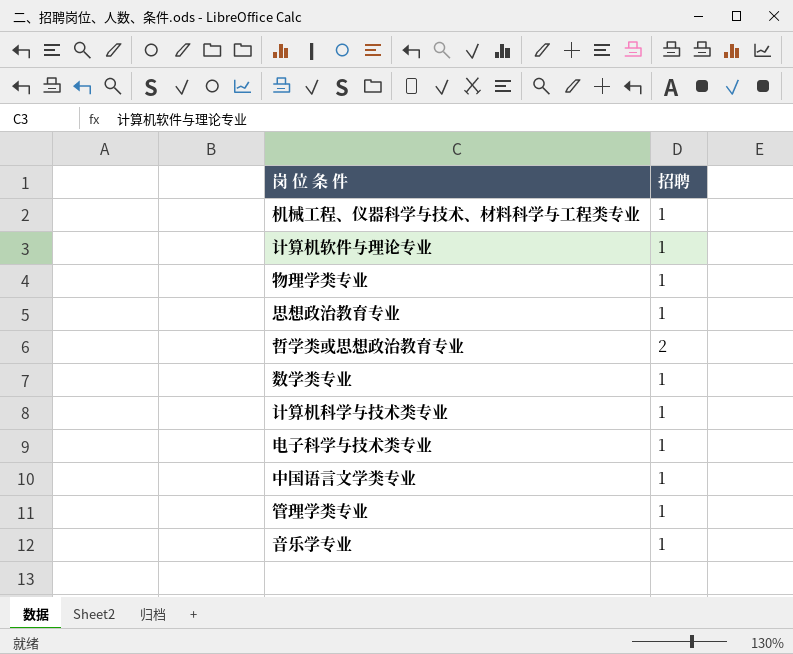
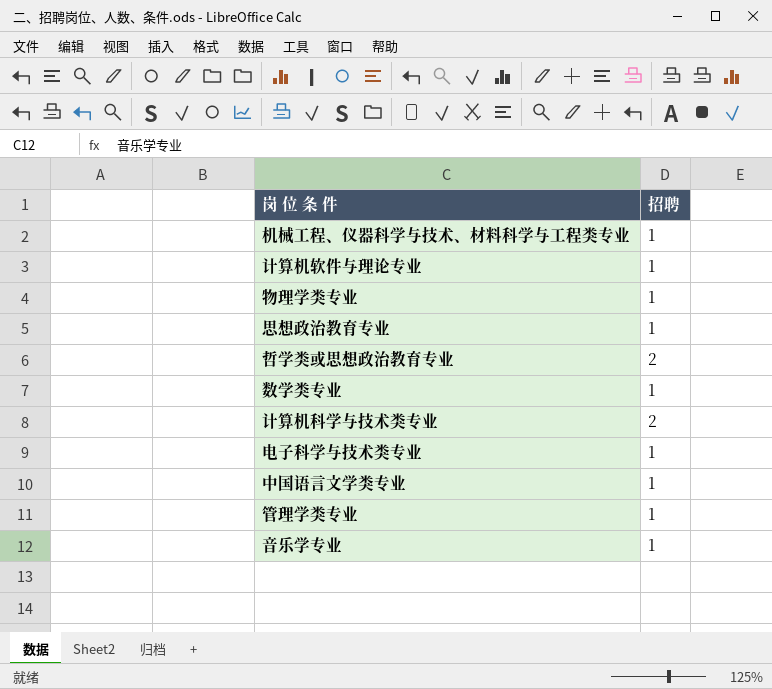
计算机科学与技术类专业 | 招聘: 1 -> 2

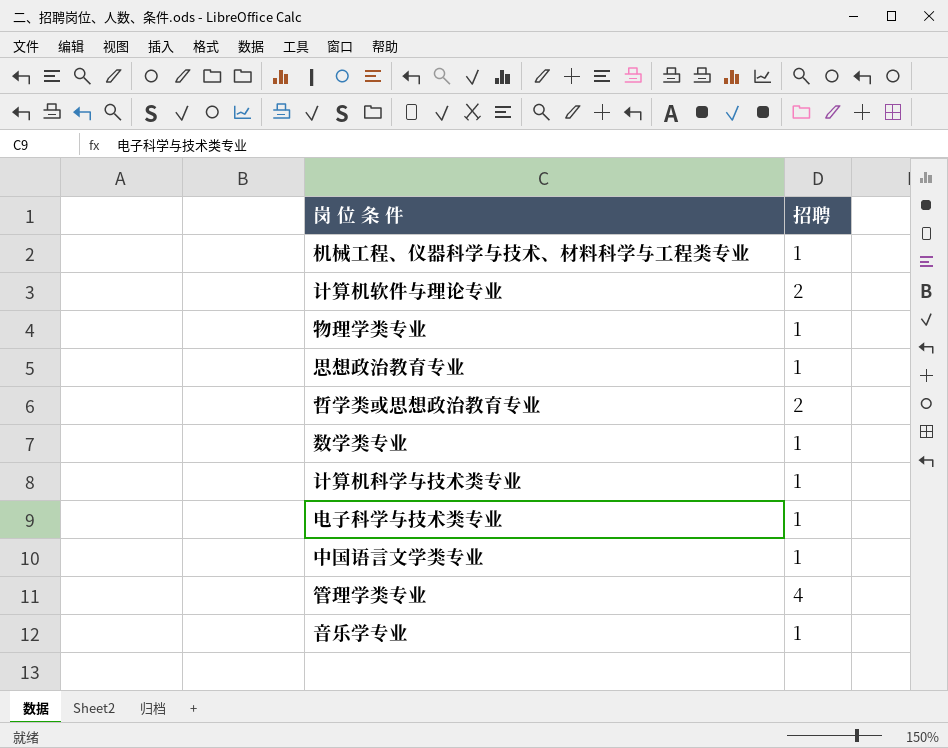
计算机软件与理论专业 | 招聘: 1 -> 2
计算机科学与技术类专业 | 招聘: 2 -> 1
管理学类专业 | 招聘: 1 -> 4

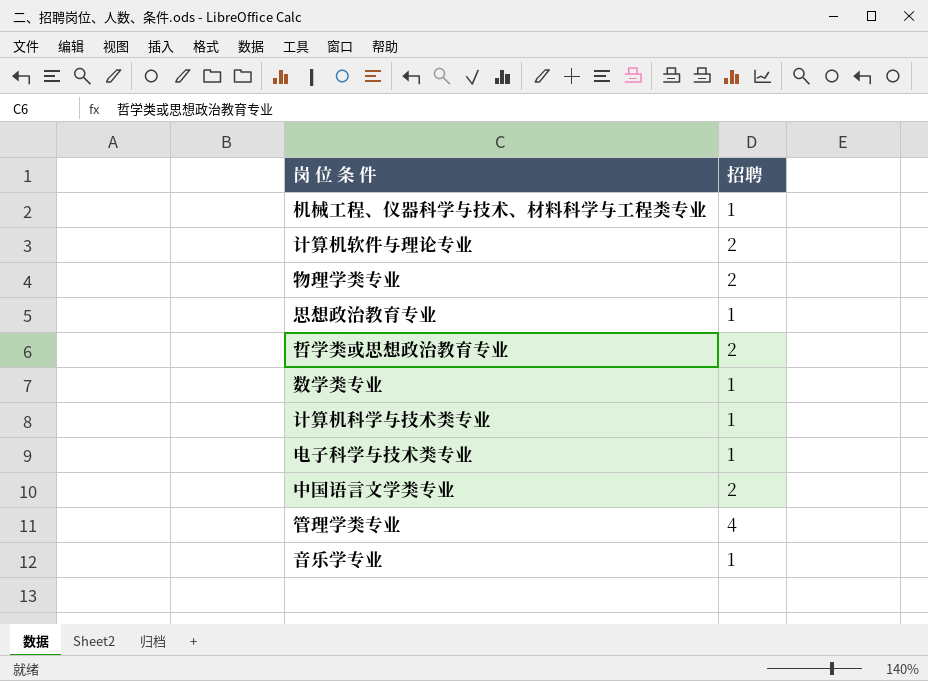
物理学类专业 | 招聘: 1 -> 2
中国语言文学类专业 | 招聘: 1 -> 2

